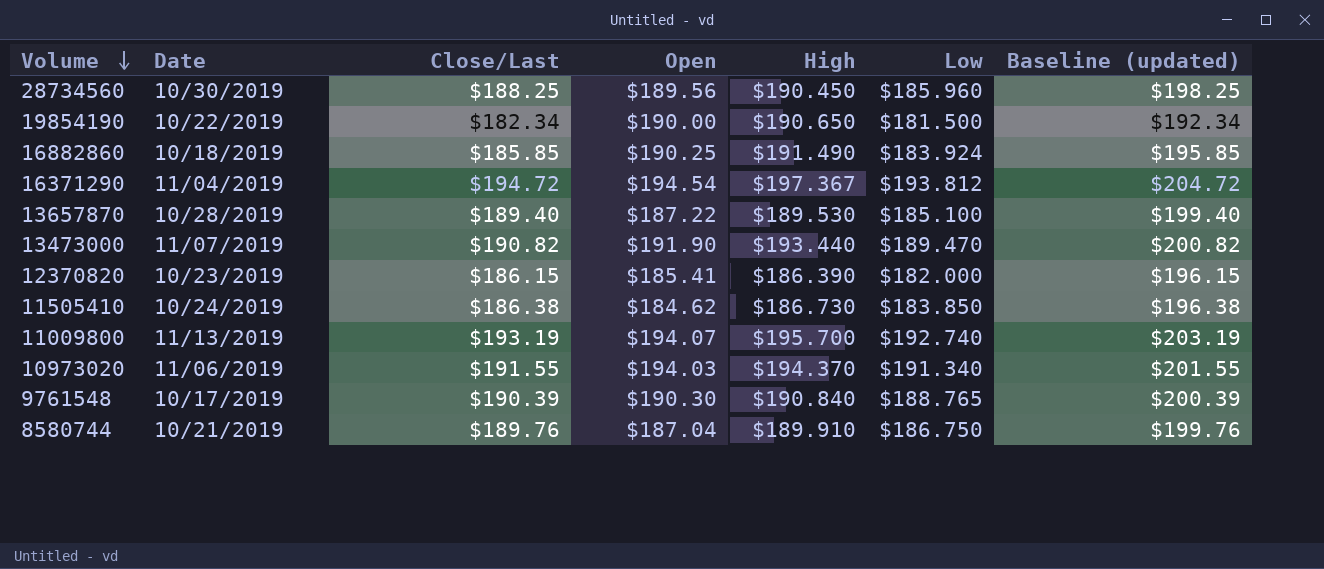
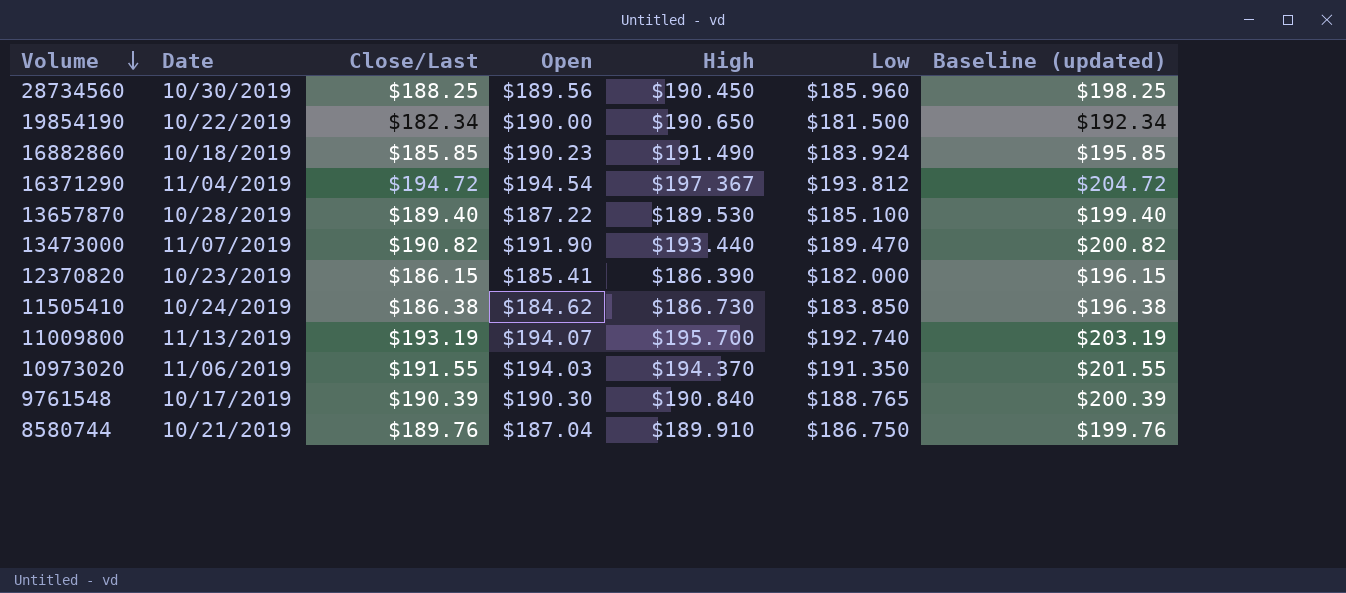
16882860 | Open: $190.25 -> $190.23
10973020 | Low: $191.340 -> $191.350

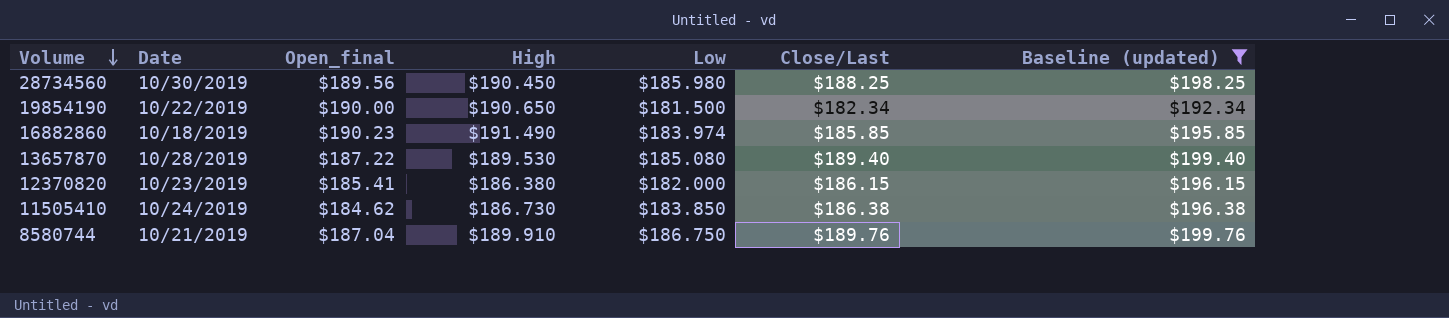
filter: none -> Baseline (updated) <= $199.76
column name: Open -> Open_final
column Close/Last | position: 3 -> 6
28734560 | Low: $185.960 -> $185.980
16882860 | Low: $183.924 -> $183.974
13657870 | Low: $185.100 -> $185.080
12370820 | High: $186.390 -> $186.380

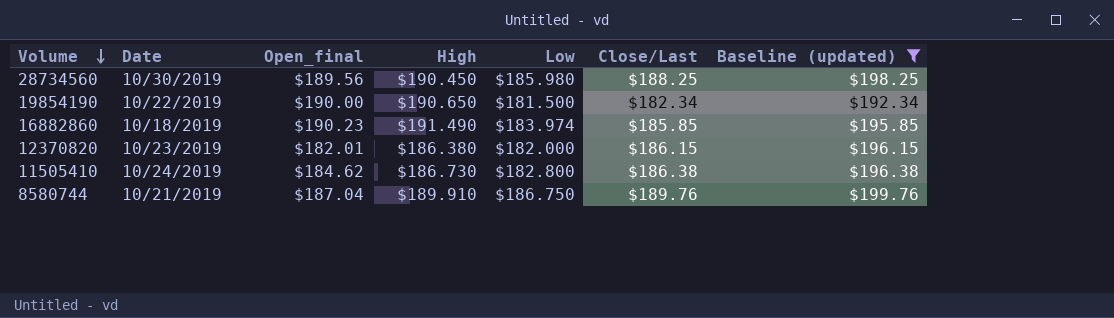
row 13657870: 10/28/2019 | $187.22 | $189.530 | $185.080 | $189.40 | $199.40 -> none
12370820 | Open_final: $185.41 -> $182.01
11505410 | Low: $183.850 -> $182.800

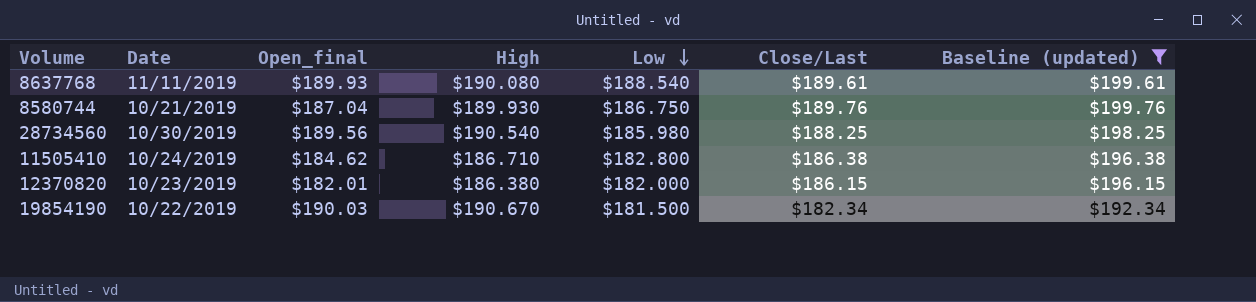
row order: Volume descending -> Low descending
row 16882860: 10/18/2019 | $190.23 | $191.490 | $183.974 | $185.85 | $195.85 -> none
row 8637768: none -> 11/11/2019 | $189.93 | $190.080 | $188.540 | $189.61 | $199.61
8580744 | High: $189.910 -> $189.930
28734560 | High: $190.450 -> $190.540
11505410 | High: $186.730 -> $186.710
19854190 | Open_final: $190.00 -> $190.03
19854190 | High: $190.650 -> $190.670

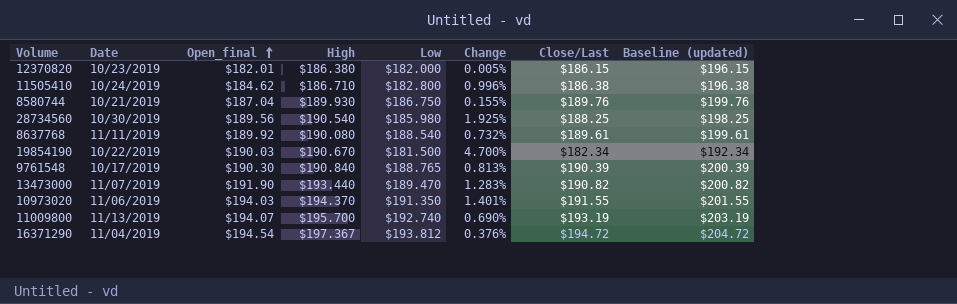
filter: Baseline (updated) <= $199.76 -> none
row order: Low descending -> Open_final ascending
column Change | formula: none -> ([Open_final] - [Low]) / [Low]
8637768 | Open_final: $189.93 -> $189.92

